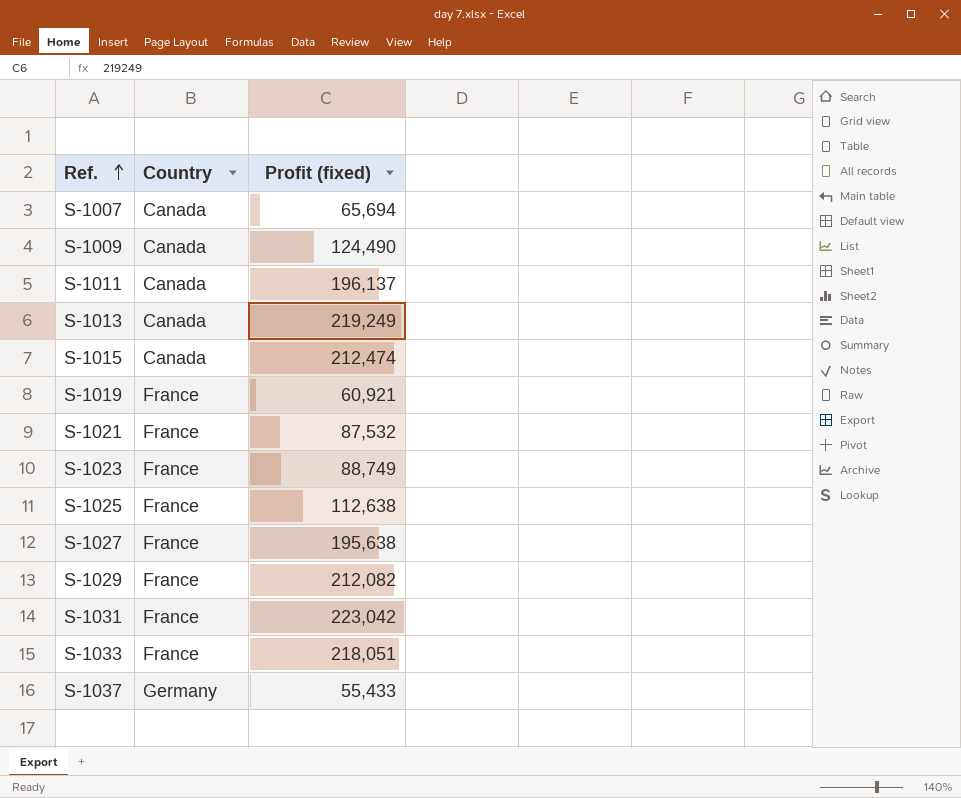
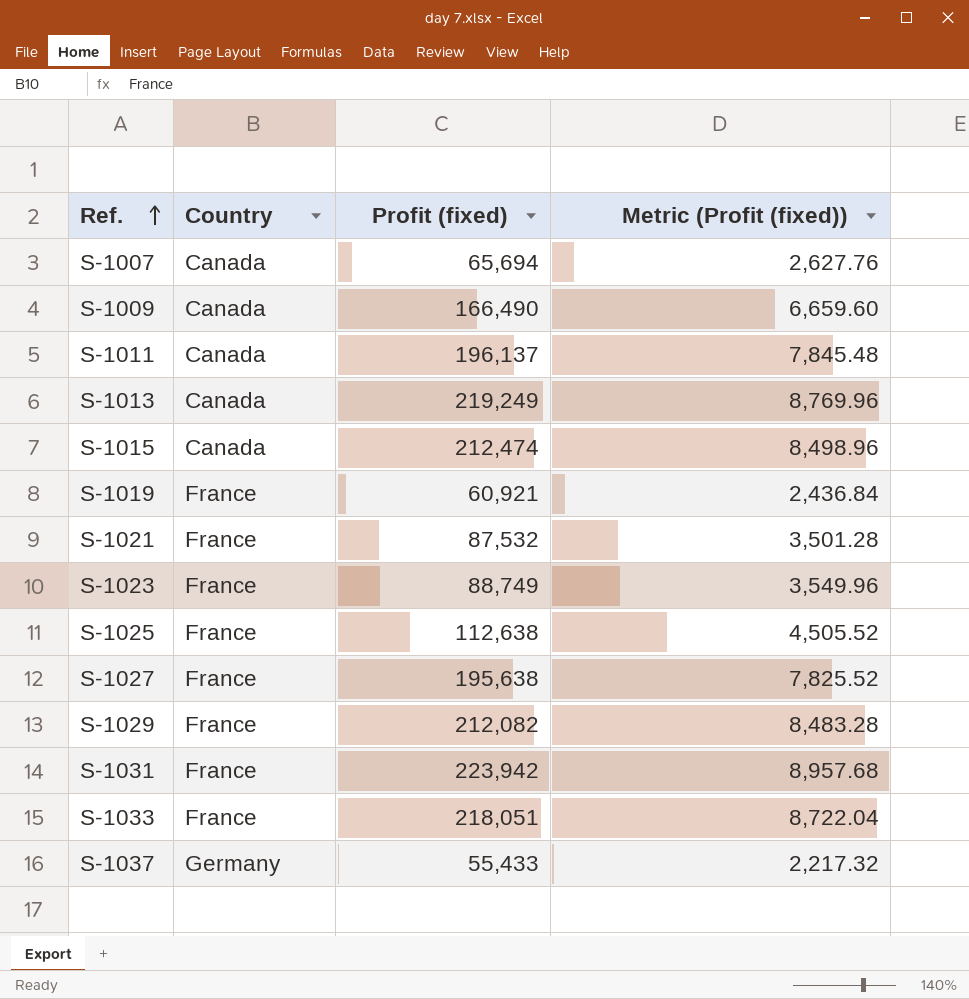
column Metric (Profit (fixed)) | formula: none -> [Profit (fixed)] * 0.04
S-1009 | Profit (fixed): 124,490 -> 166,490
S-1031 | Profit (fixed): 223,042 -> 223,942

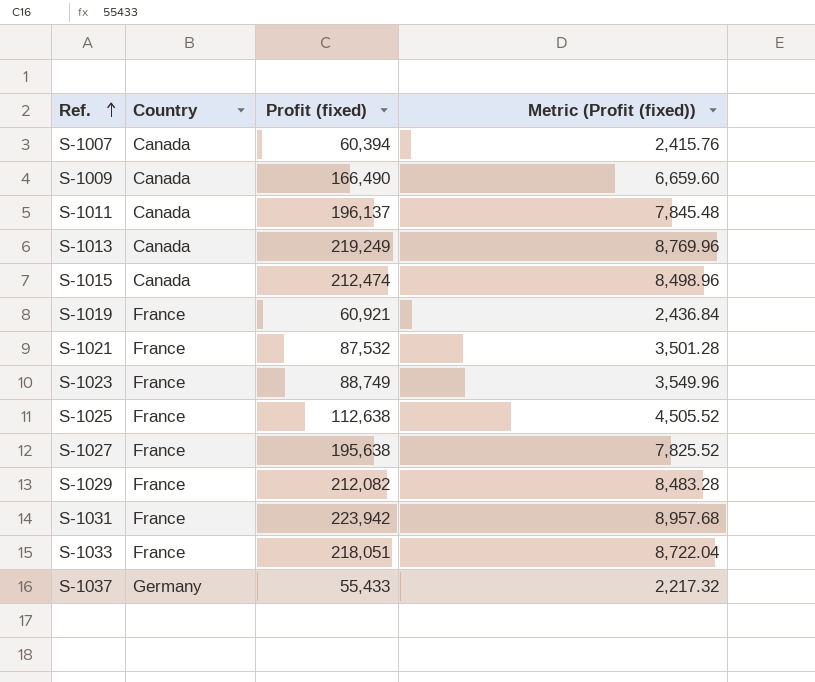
S-1007 | Profit (fixed): 65,694 -> 60,394
S-1007 | Metric (Profit (fixed)): 2,627.76 -> 2,415.76

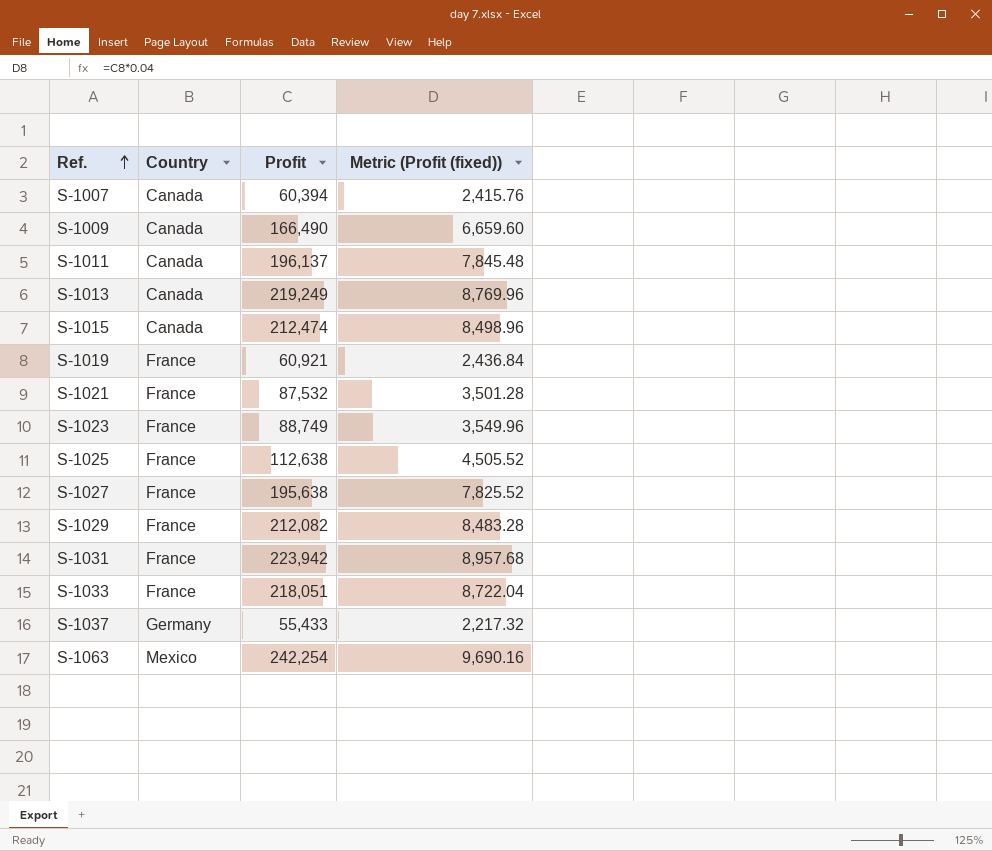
column name: Profit (fixed) -> Profit
row S-1063: none -> Mexico | 242,254 | 9,690.16

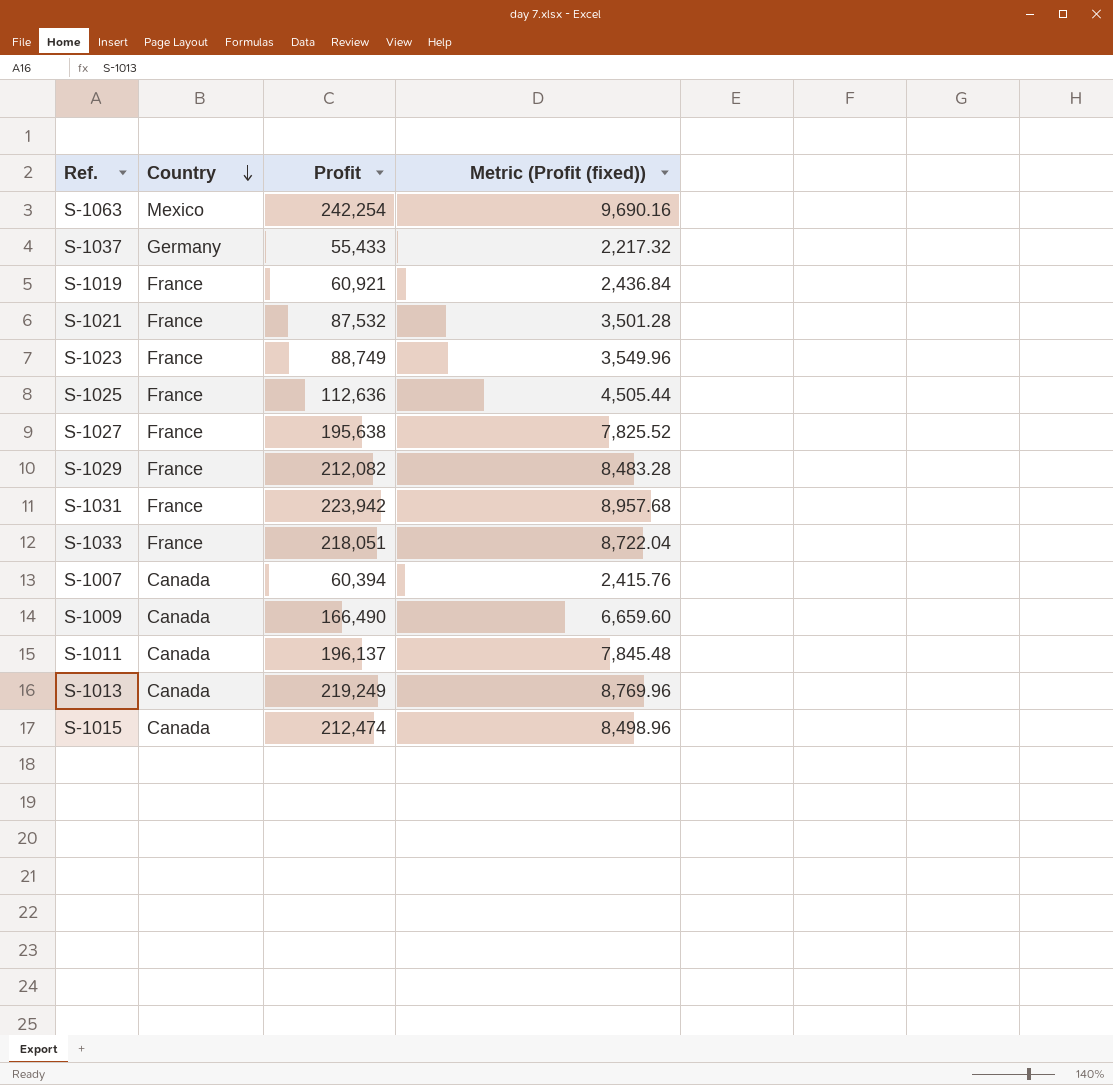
row order: Ref. ascending -> Country descending
S-1025 | Profit: 112,638 -> 112,636
S-1025 | Metric (Profit (fixed)): 4,505.52 -> 4,505.44

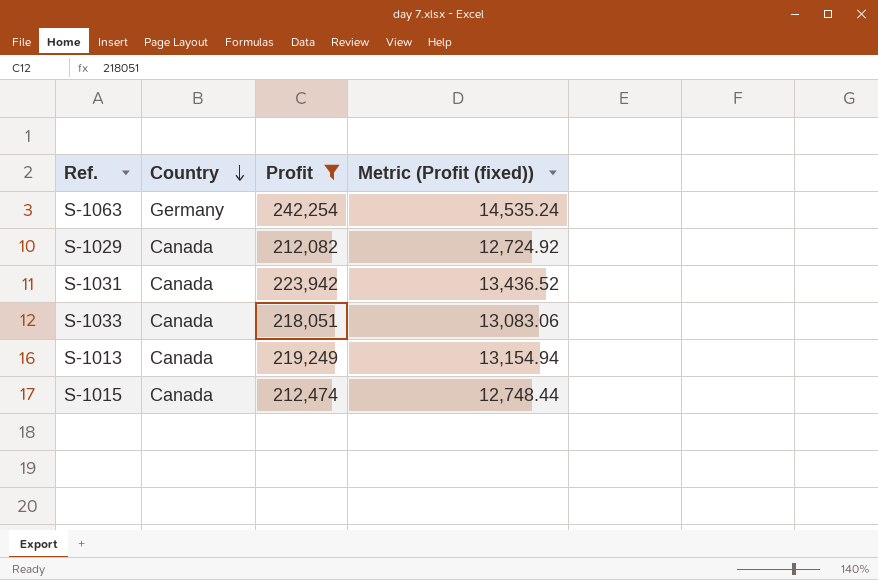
filter: none -> Profit >= 212,082
column Metric (Profit (fixed)) | formula: [Profit] * 0.04 -> [Profit] * 0.06
S-1063 | Country: Mexico -> Germany
S-1029 | Country: France -> Canada
S-1031 | Country: France -> Canada
S-1033 | Country: France -> Canada

